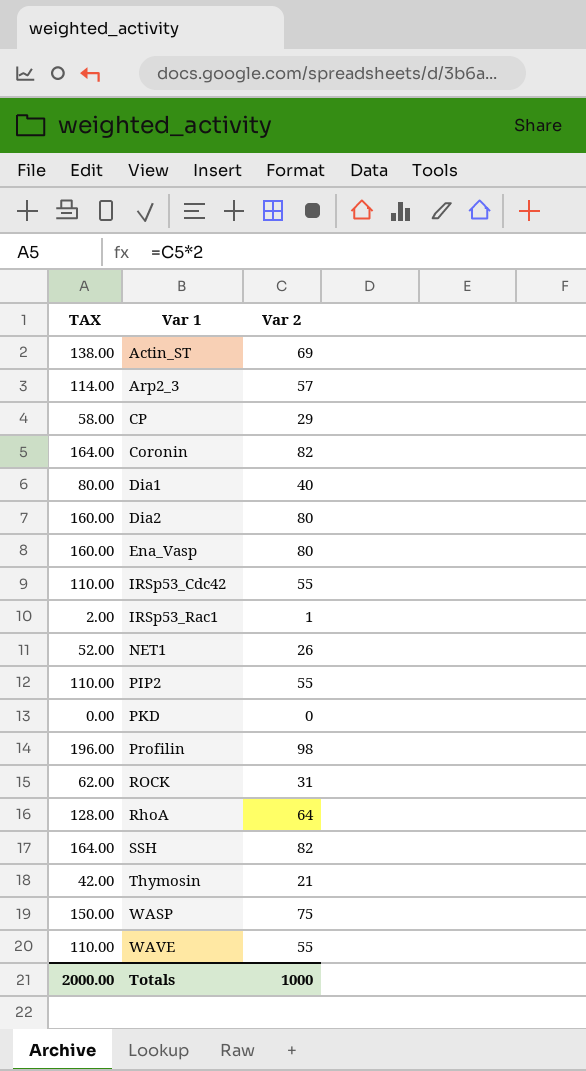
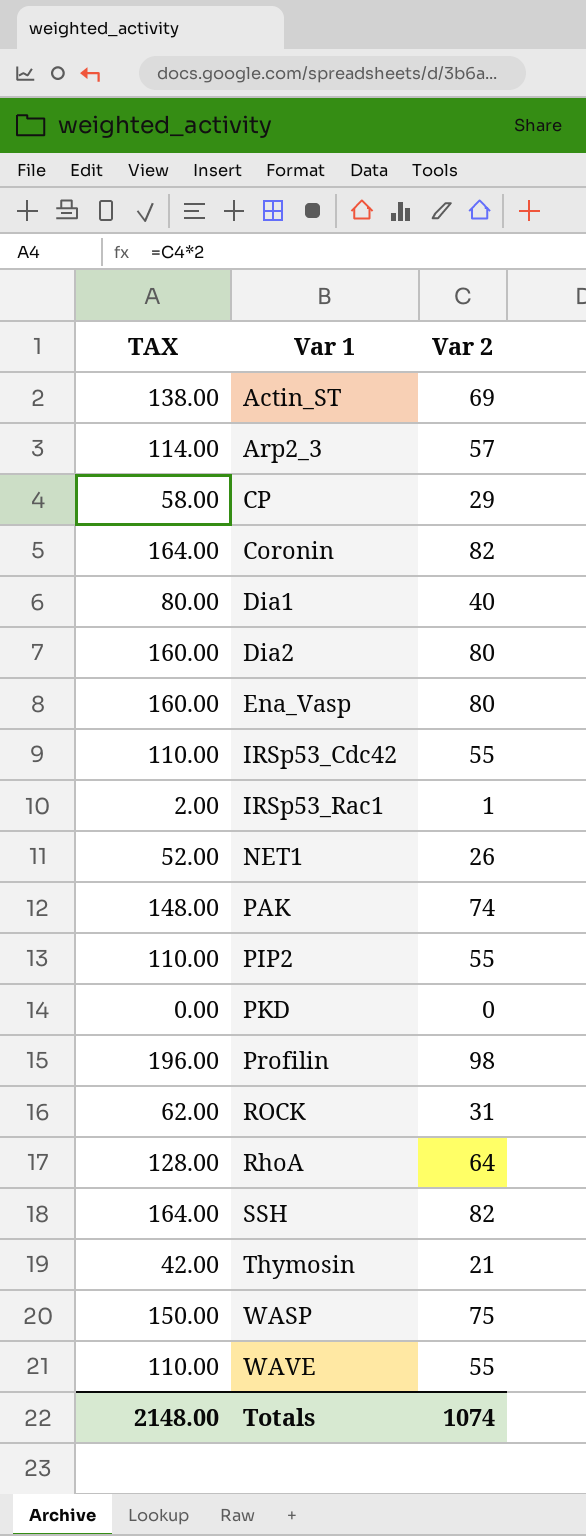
row PAK: none -> 148.00 | 74
Totals | TAX: 2000.00 -> 2148.00
Totals | Var 2: 1000 -> 1074

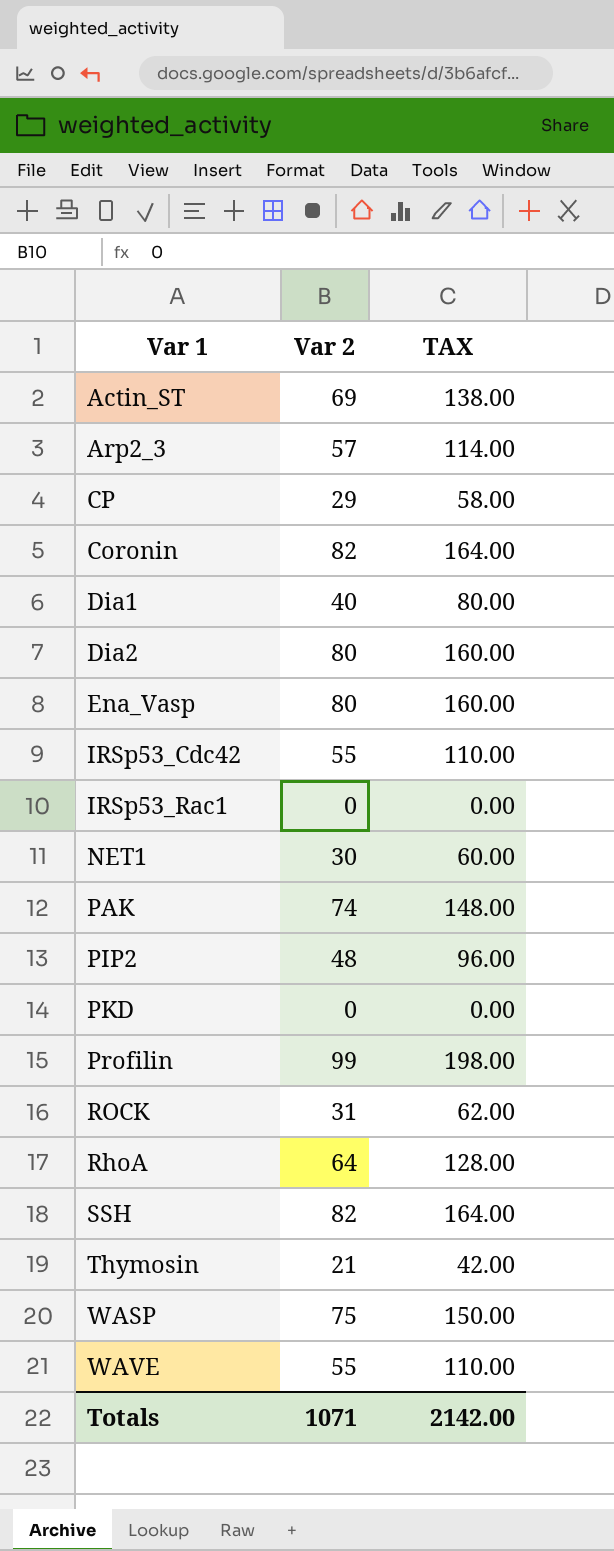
column TAX | position: 1 -> 3
IRSp53_Rac1 | Var 2: 1 -> 0
IRSp53_Rac1 | TAX: 2.00 -> 0.00
NET1 | Var 2: 26 -> 30
NET1 | TAX: 52.00 -> 60.00
PIP2 | Var 2: 55 -> 48
PIP2 | TAX: 110.00 -> 96.00
Profilin | Var 2: 98 -> 99
Profilin | TAX: 196.00 -> 198.00
Totals | Var 2: 1074 -> 1071
Totals | TAX: 2148.00 -> 2142.00

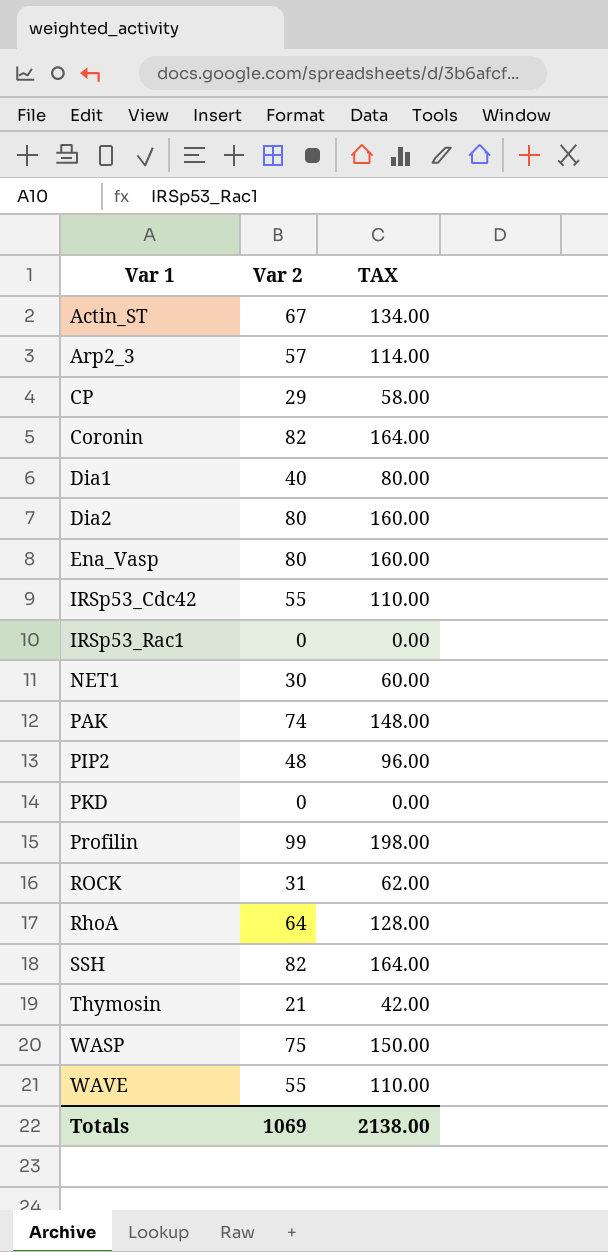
Actin_ST | Var 2: 69 -> 67
Actin_ST | TAX: 138.00 -> 134.00
Totals | Var 2: 1071 -> 1069
Totals | TAX: 2142.00 -> 2138.00

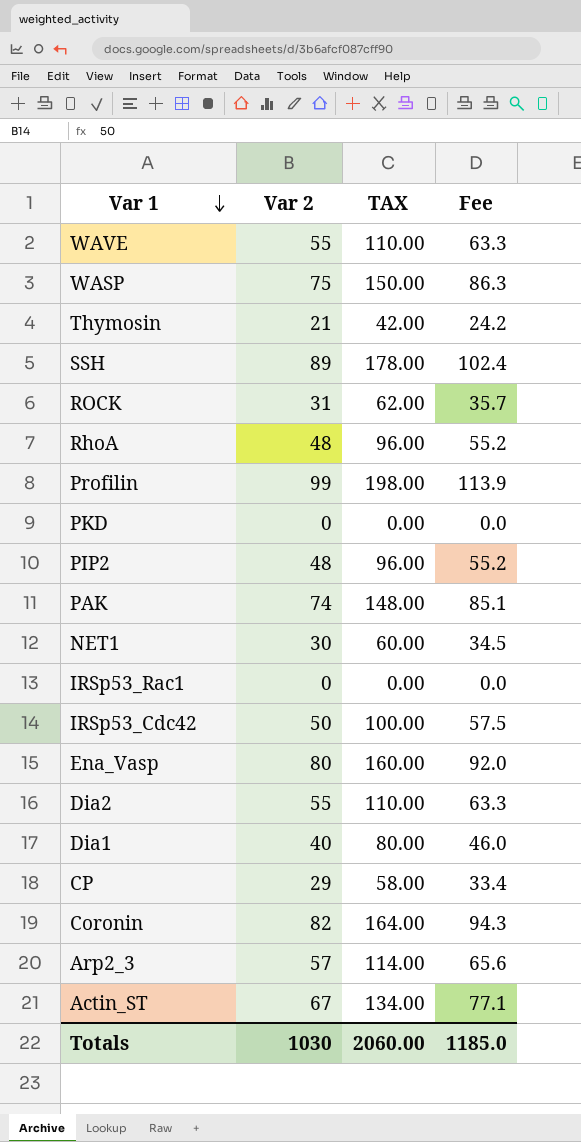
row order: none -> Var 1 descending
column Fee | formula: none -> [Var 2] * 1.15
SSH | Var 2: 82 -> 89
SSH | TAX: 164.00 -> 178.00
RhoA | Var 2: 64 -> 48
RhoA | TAX: 128.00 -> 96.00
IRSp53_Cdc42 | Var 2: 55 -> 50
IRSp53_Cdc42 | TAX: 110.00 -> 100.00
Dia2 | Var 2: 80 -> 55
Dia2 | TAX: 160.00 -> 110.00
Totals | Var 2: 1069 -> 1030
Totals | TAX: 2138.00 -> 2060.00

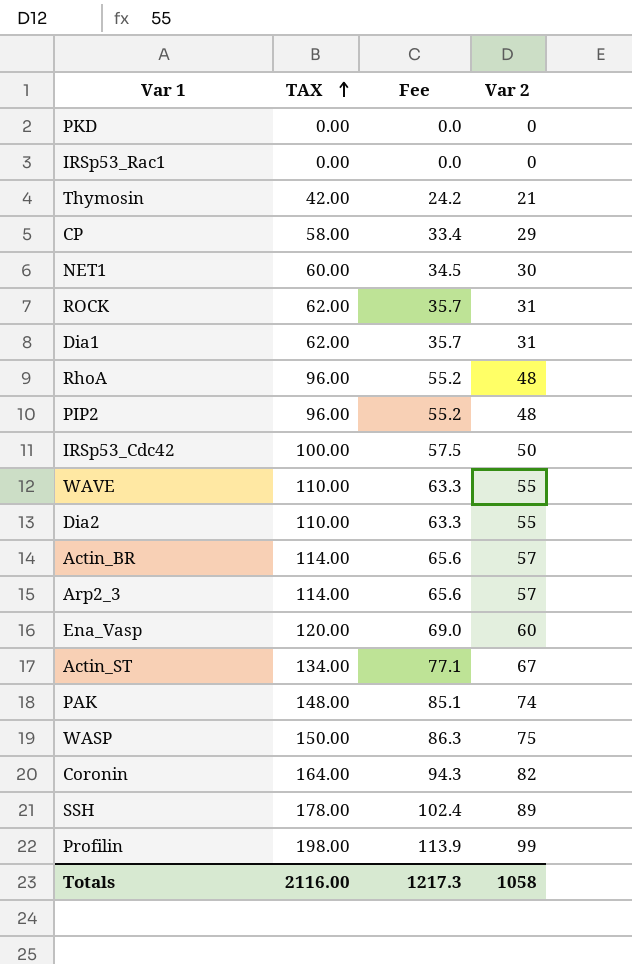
row order: Var 1 descending -> TAX ascending
column Var 2 | position: 2 -> 4
Dia1 | TAX: 80.00 -> 62.00
Dia1 | Fee: 46.0 -> 35.7
Dia1 | Var 2: 40 -> 31
row Actin_BR: none -> 114.00 | 65.6 | 57
Ena_Vasp | TAX: 160.00 -> 120.00
Ena_Vasp | Fee: 92.0 -> 69.0
Ena_Vasp | Var 2: 80 -> 60
Totals | TAX: 2060.00 -> 2116.00
Totals | Fee: 1185.0 -> 1217.3
Totals | Var 2: 1030 -> 1058

